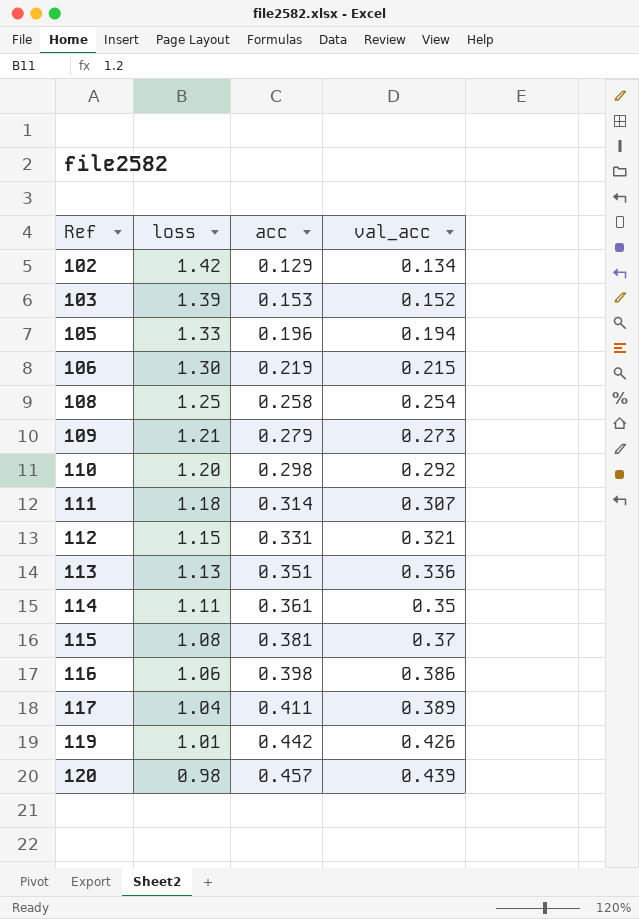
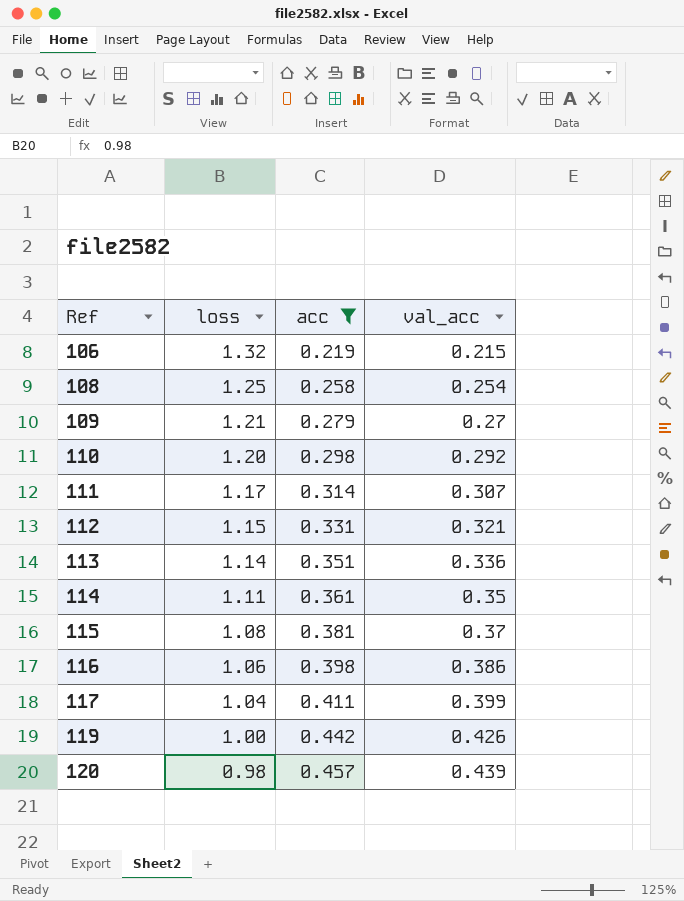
filter: none -> acc >= 0.219
106 | loss: 1.30 -> 1.32
109 | val_acc: 0.273 -> 0.27
111 | loss: 1.18 -> 1.17
113 | loss: 1.13 -> 1.14
117 | val_acc: 0.389 -> 0.399
119 | loss: 1.01 -> 1.00

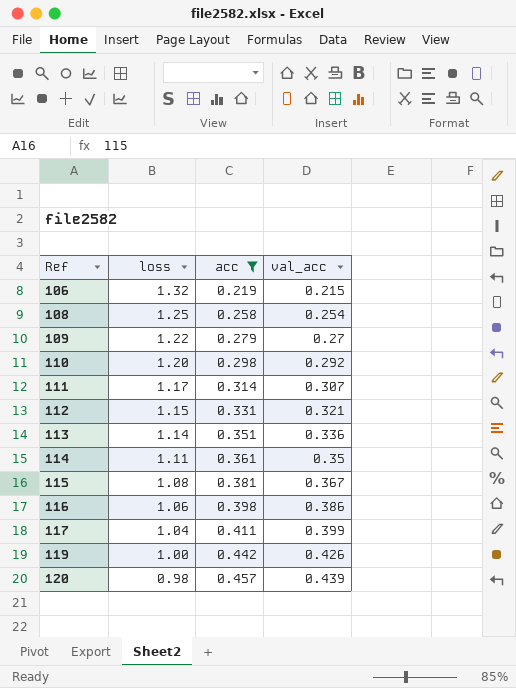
109 | loss: 1.21 -> 1.22
115 | val_acc: 0.37 -> 0.367

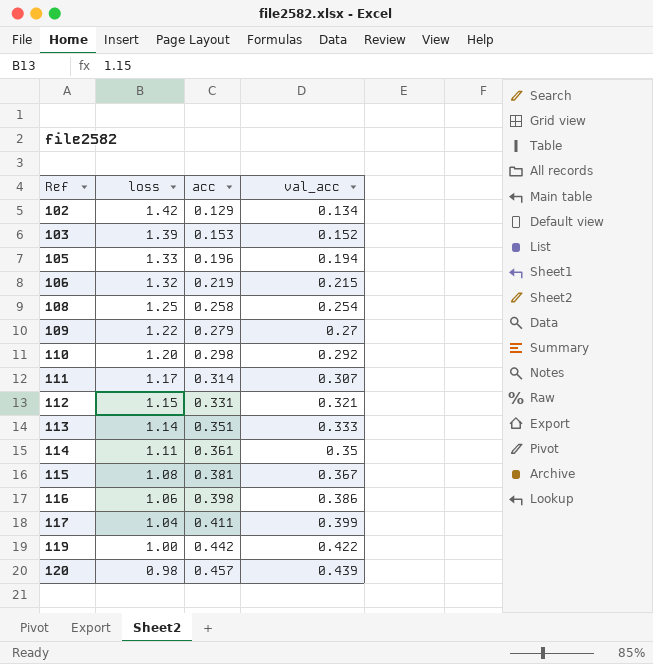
filter: acc >= 0.219 -> none
113 | val_acc: 0.336 -> 0.333
119 | val_acc: 0.426 -> 0.422

